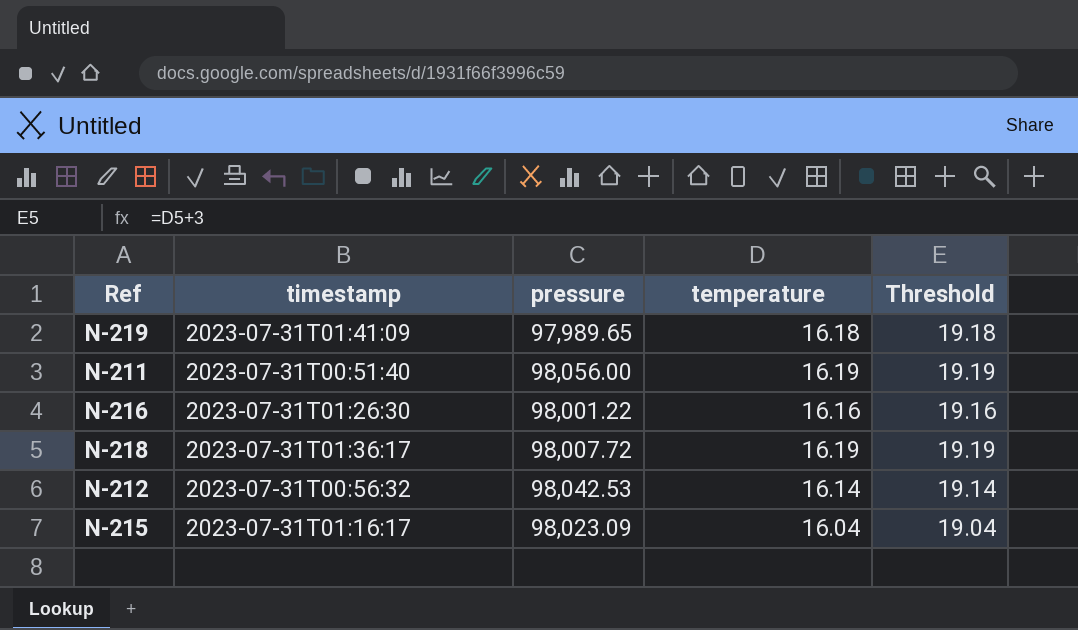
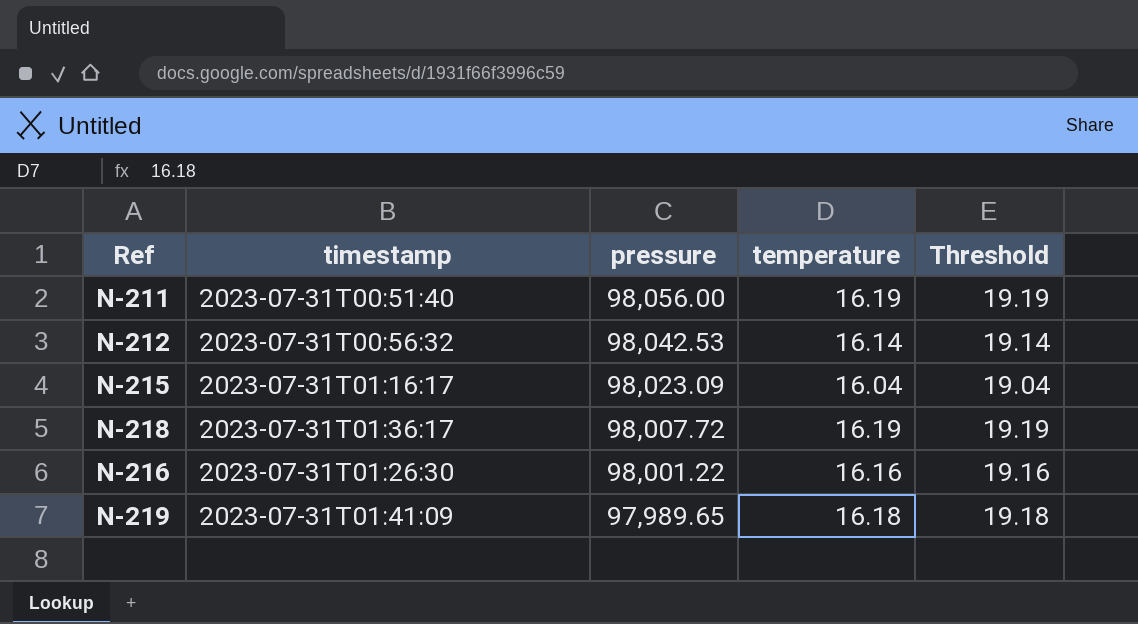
row order: none -> pressure descending

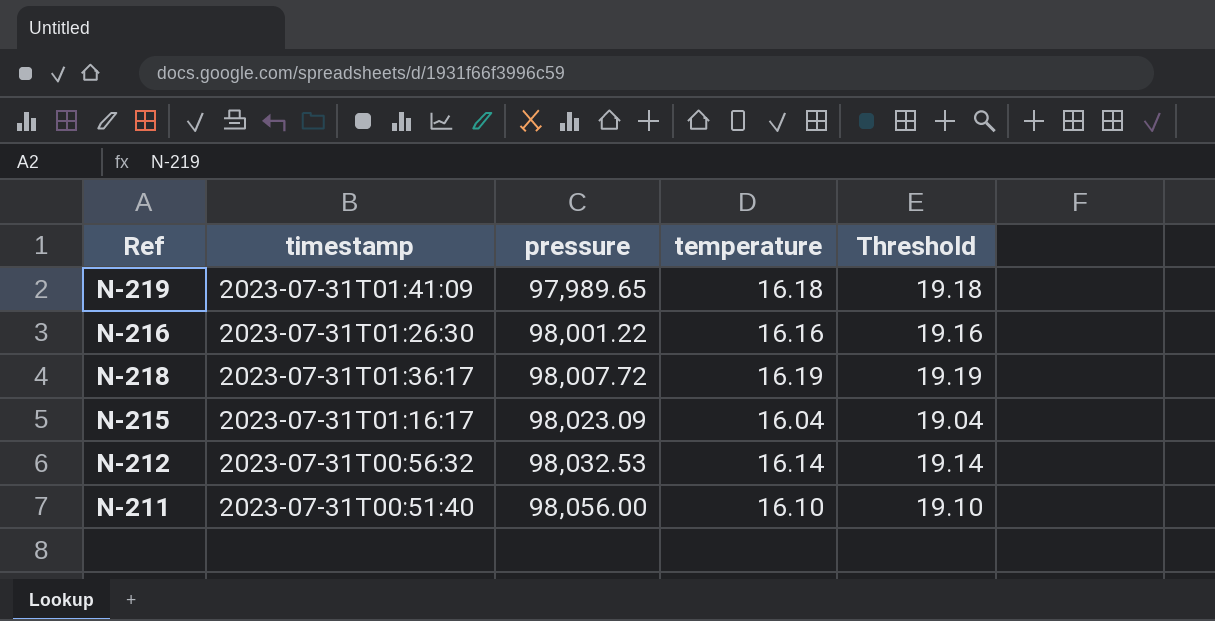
row order: pressure descending -> pressure ascending
N-212 | pressure: 98,042.53 -> 98,032.53
N-211 | temperature: 16.19 -> 16.10
N-211 | Threshold: 19.19 -> 19.10

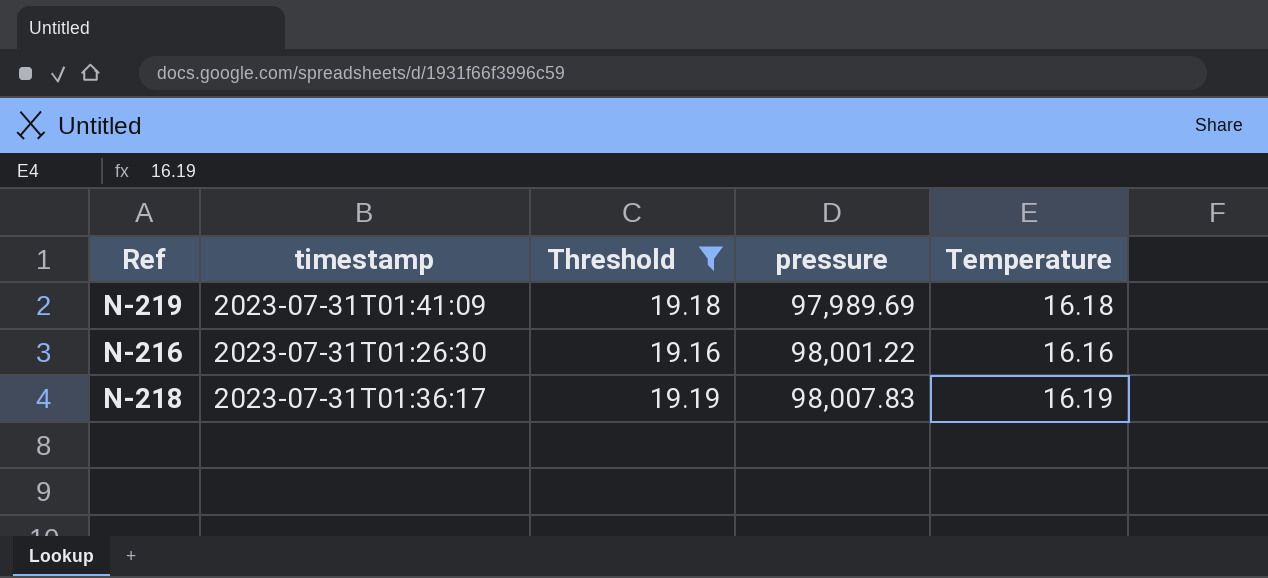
filter: none -> Threshold >= 19.16
column Threshold | position: 5 -> 3
column name: temperature -> Temperature
N-219 | pressure: 97,989.65 -> 97,989.69
N-218 | pressure: 98,007.72 -> 98,007.83

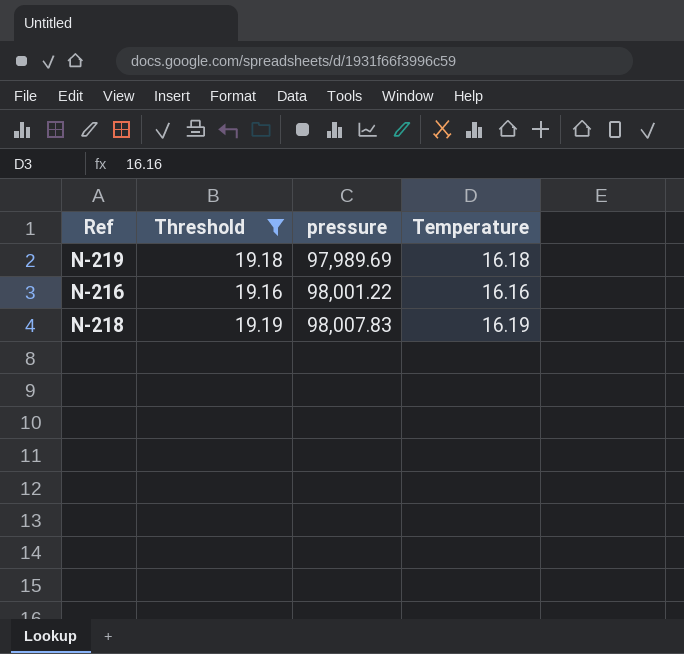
column timestamp | position: 2 -> none

